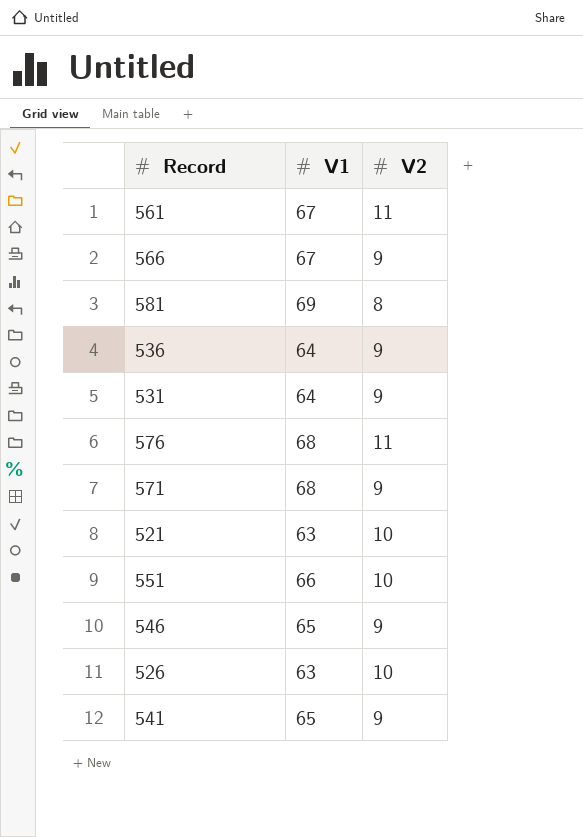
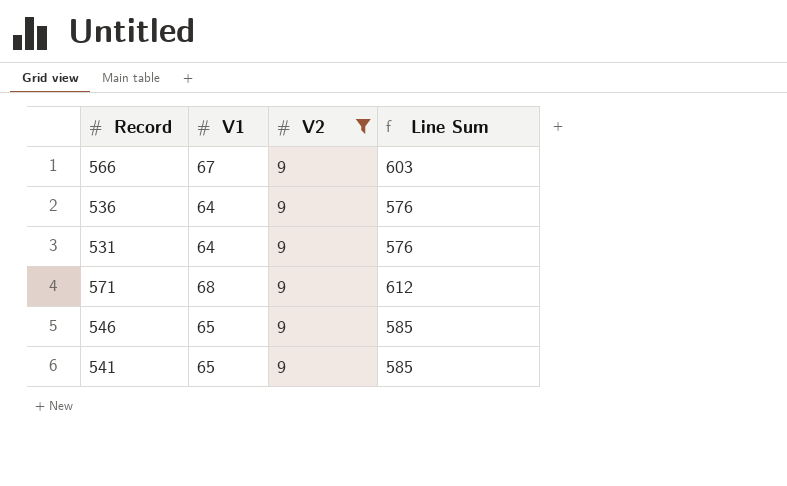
filter: none -> V2 = 9
column Line Sum | formula: none -> [V1] * [V2]

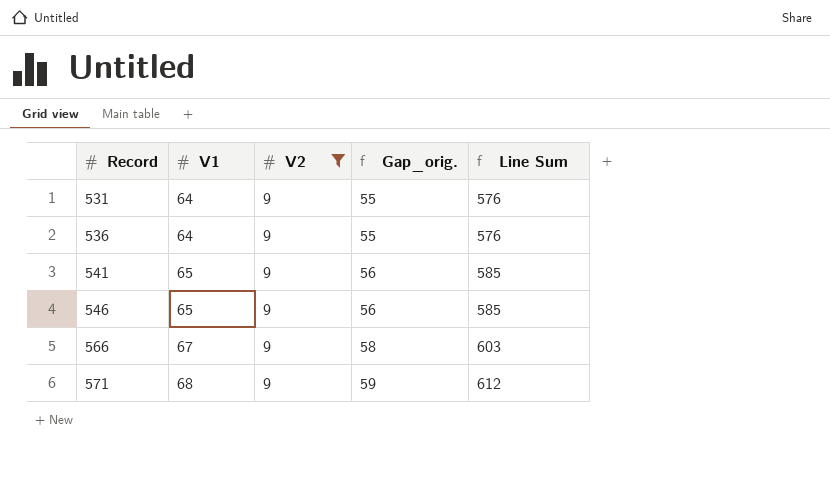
row order: none -> Record ascending
column Gap_orig. | formula: none -> [V1] - [V2]

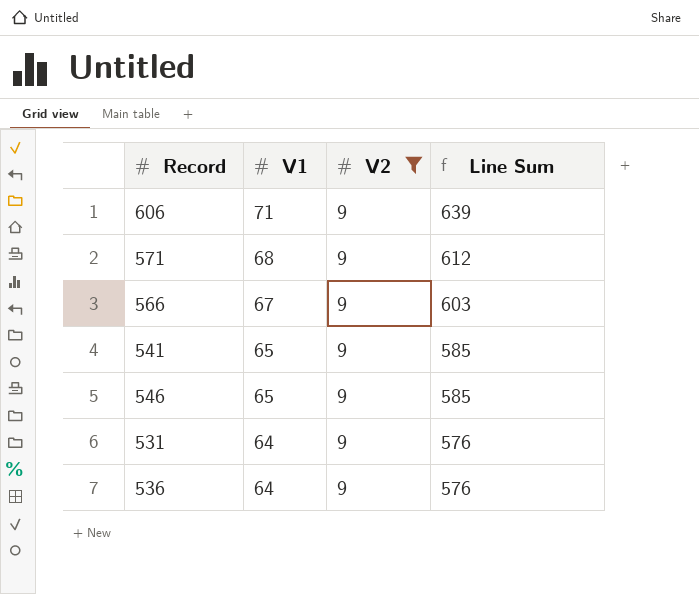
row order: Record ascending -> V1 descending
column Gap_orig. | formula: [V1] - [V2] -> none
row 606: none -> 71 | 9 | 639

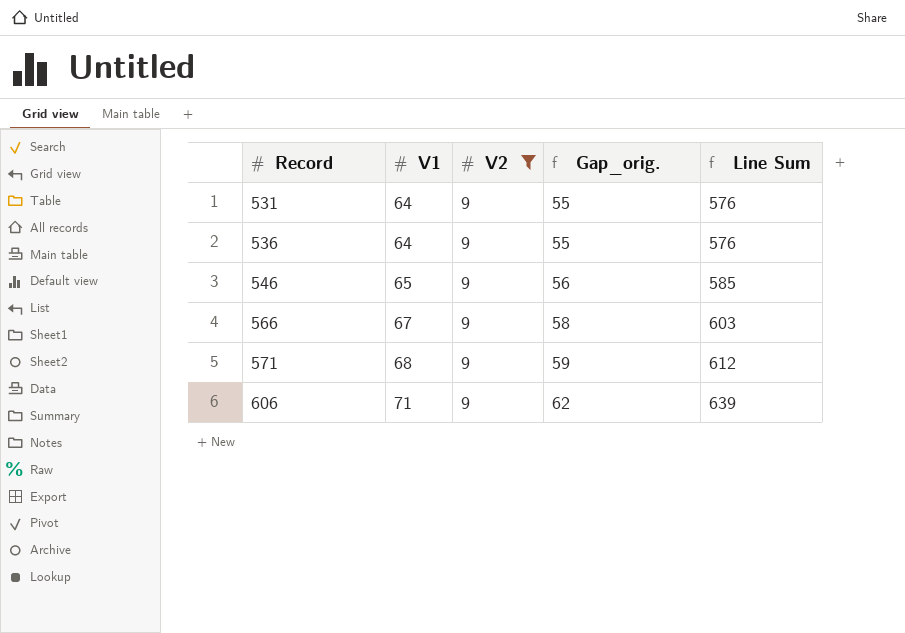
row order: V1 descending -> Record ascending
column Gap_orig. | formula: none -> [V1] - [V2]
row 541: 65 | 9 | 585 -> none

